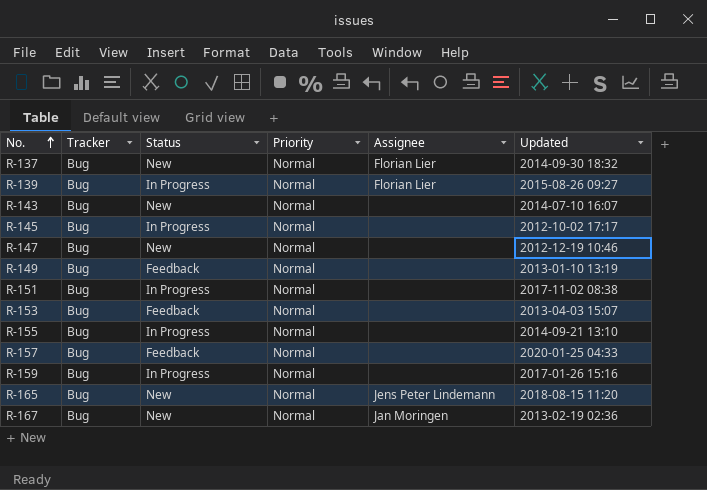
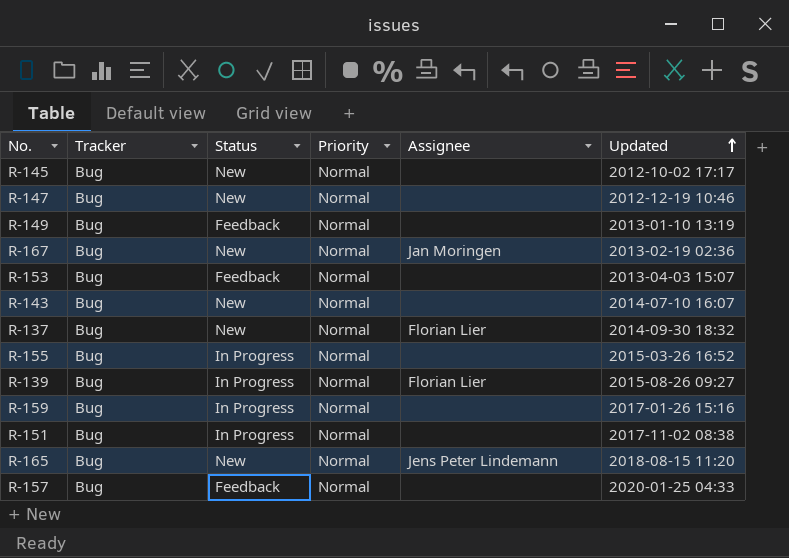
row order: No. ascending -> Updated ascending
R-145 | Status: In Progress -> New
R-155 | Updated: 2014-09-21 13:10 -> 2015-03-26 16:52

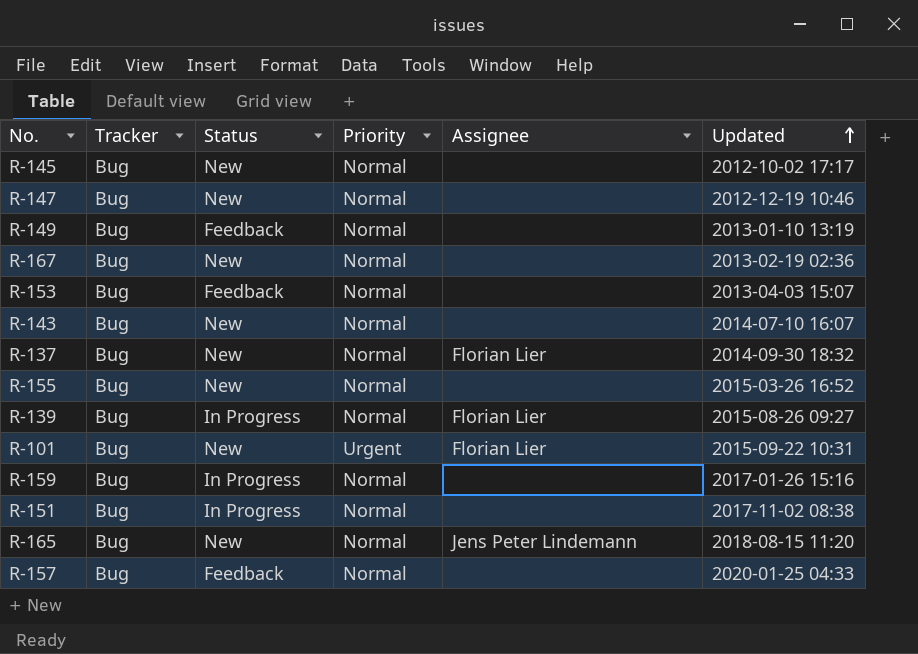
R-167 | Assignee: Jan Moringen -> none
R-155 | Status: In Progress -> New
row R-101: none -> Bug | New | Urgent | Florian Lier | 2015-09-22 10:31

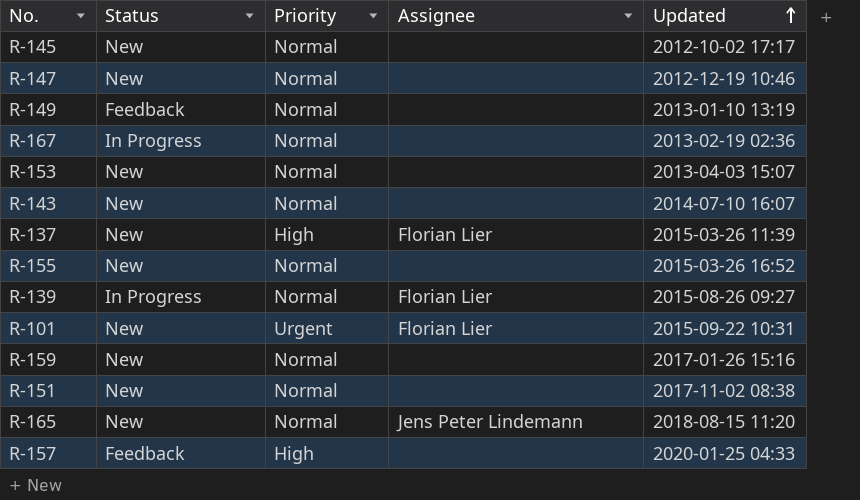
column Tracker | position: 2 -> none
R-167 | Status: New -> In Progress
R-153 | Status: Feedback -> New
R-137 | Priority: Normal -> High
R-137 | Updated: 2014-09-30 18:32 -> 2015-03-26 11:39
R-159 | Status: In Progress -> New
R-151 | Status: In Progress -> New
R-157 | Priority: Normal -> High

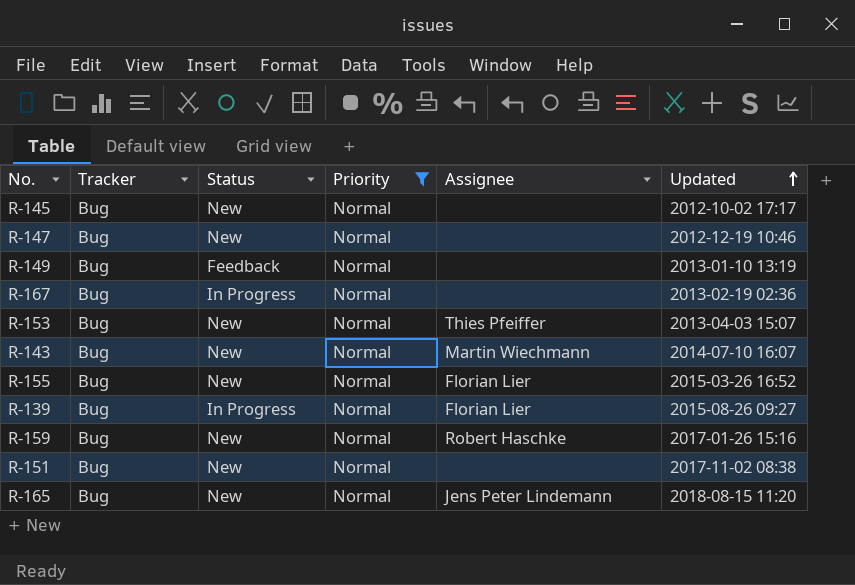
filter: none -> Priority = Normal
column Tracker | position: none -> 2
R-153 | Assignee: none -> Thies Pfeiffer
R-143 | Assignee: none -> Martin Wiechmann
R-155 | Assignee: none -> Florian Lier
R-159 | Assignee: none -> Robert Haschke

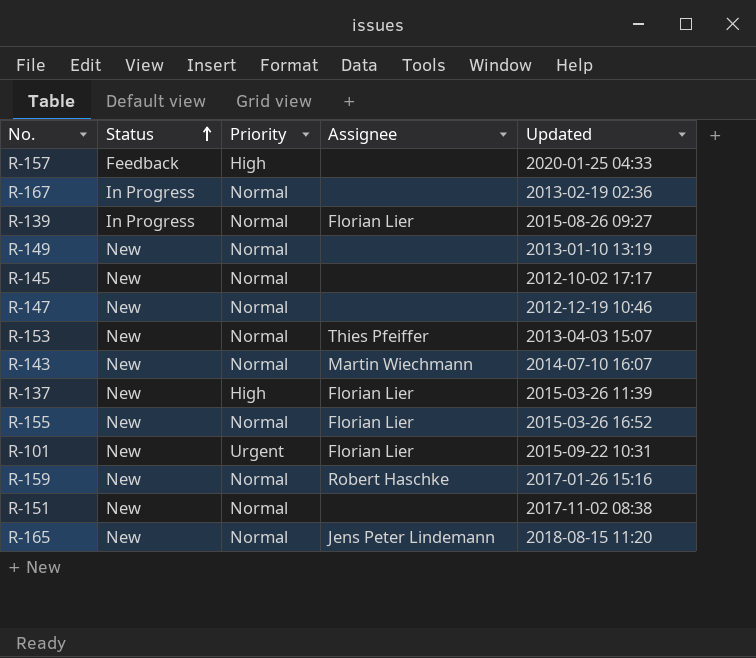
filter: Priority = Normal -> none
row order: Updated ascending -> Status ascending
column Tracker | position: 2 -> none
R-149 | Status: Feedback -> New

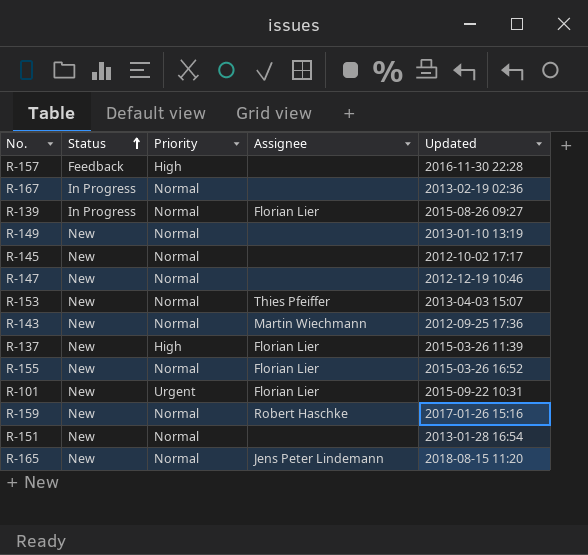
R-157 | Updated: 2020-01-25 04:33 -> 2016-11-30 22:28
R-143 | Updated: 2014-07-10 16:07 -> 2012-09-25 17:36
R-151 | Updated: 2017-11-02 08:38 -> 2013-01-28 16:54

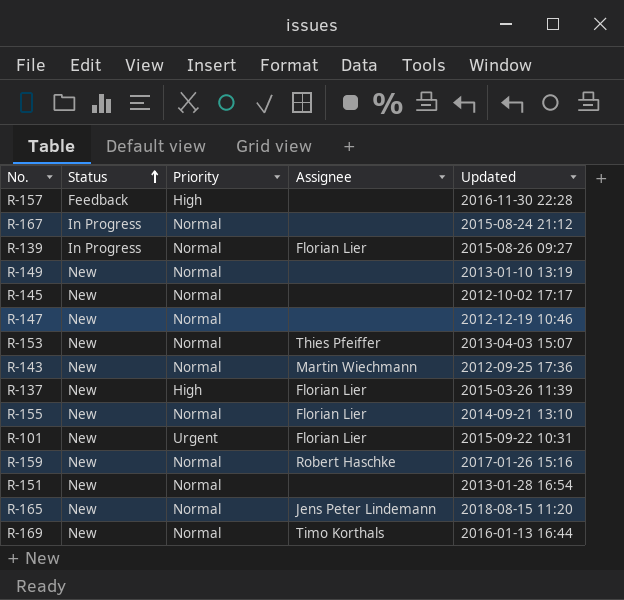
R-167 | Updated: 2013-02-19 02:36 -> 2015-08-24 21:12
R-155 | Updated: 2015-03-26 16:52 -> 2014-09-21 13:10
row R-169: none -> New | Normal | Timo Korthals | 2016-01-13 16:44

